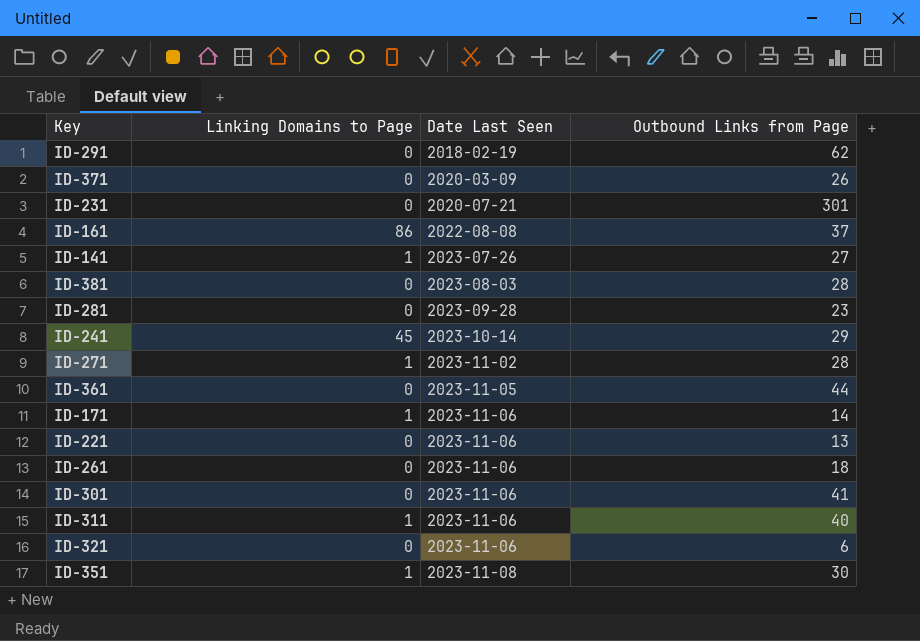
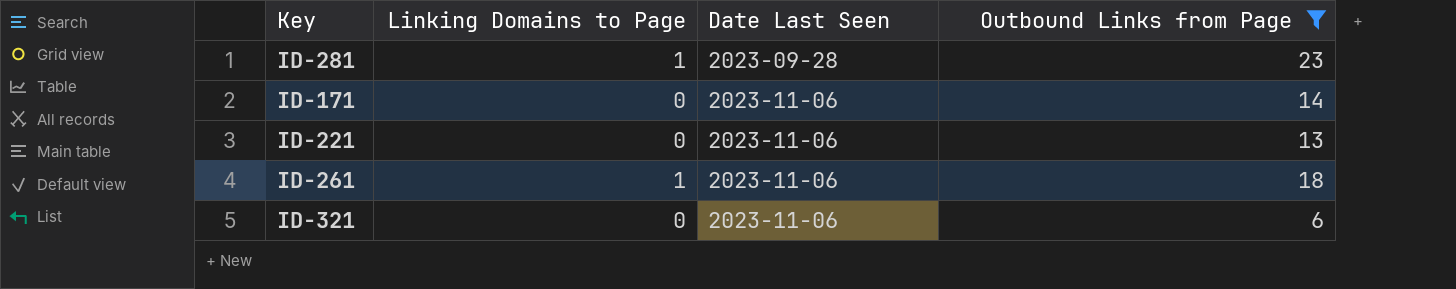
filter: none -> Outbound Links from Page <= 23
ID-281 | Linking Domains to Page: 0 -> 1
ID-171 | Linking Domains to Page: 1 -> 0
ID-261 | Linking Domains to Page: 0 -> 1

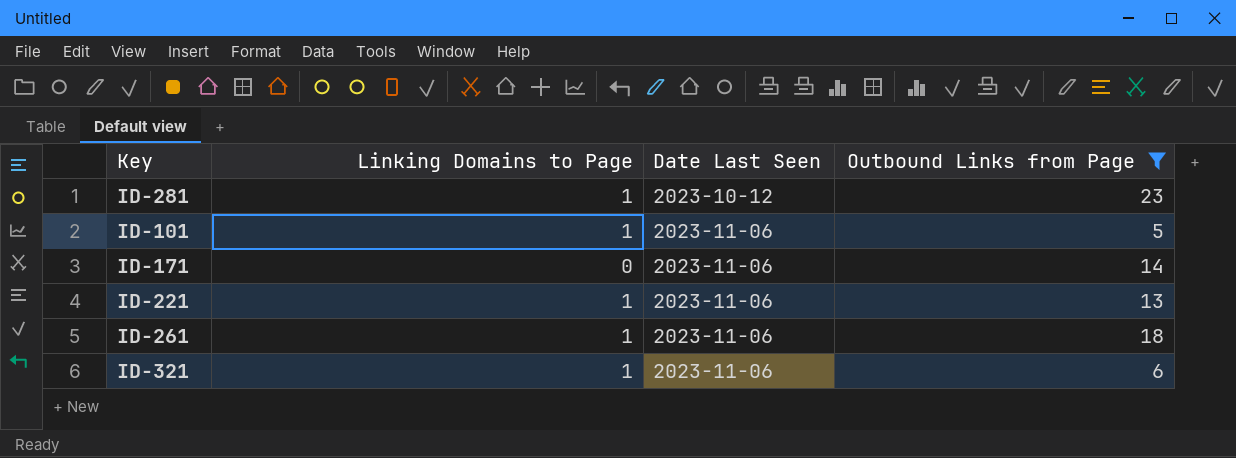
ID-281 | Date Last Seen: 2023-09-28 -> 2023-10-12
row ID-101: none -> 1 | 2023-11-06 | 5
ID-221 | Linking Domains to Page: 0 -> 1
ID-321 | Linking Domains to Page: 0 -> 1

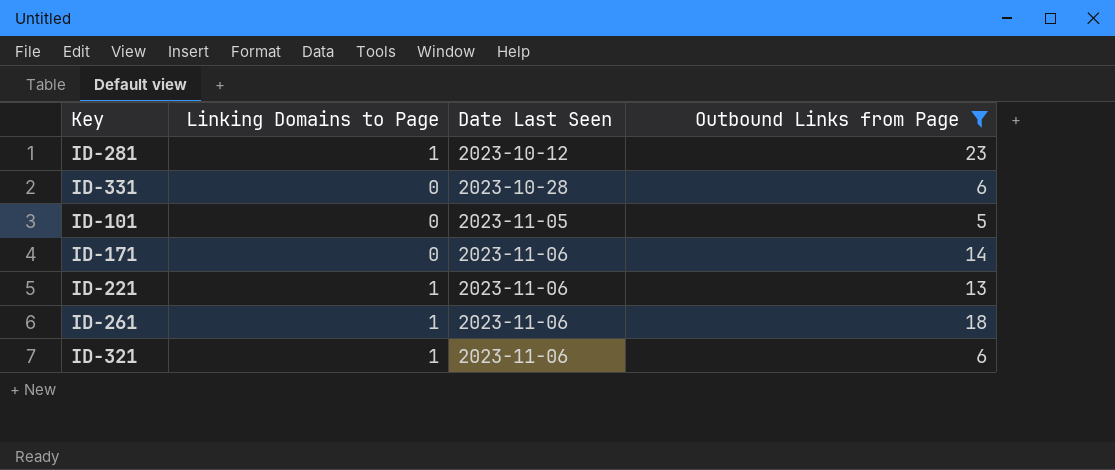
row ID-331: none -> 0 | 2023-10-28 | 6
ID-101 | Linking Domains to Page: 1 -> 0
ID-101 | Date Last Seen: 2023-11-06 -> 2023-11-05

